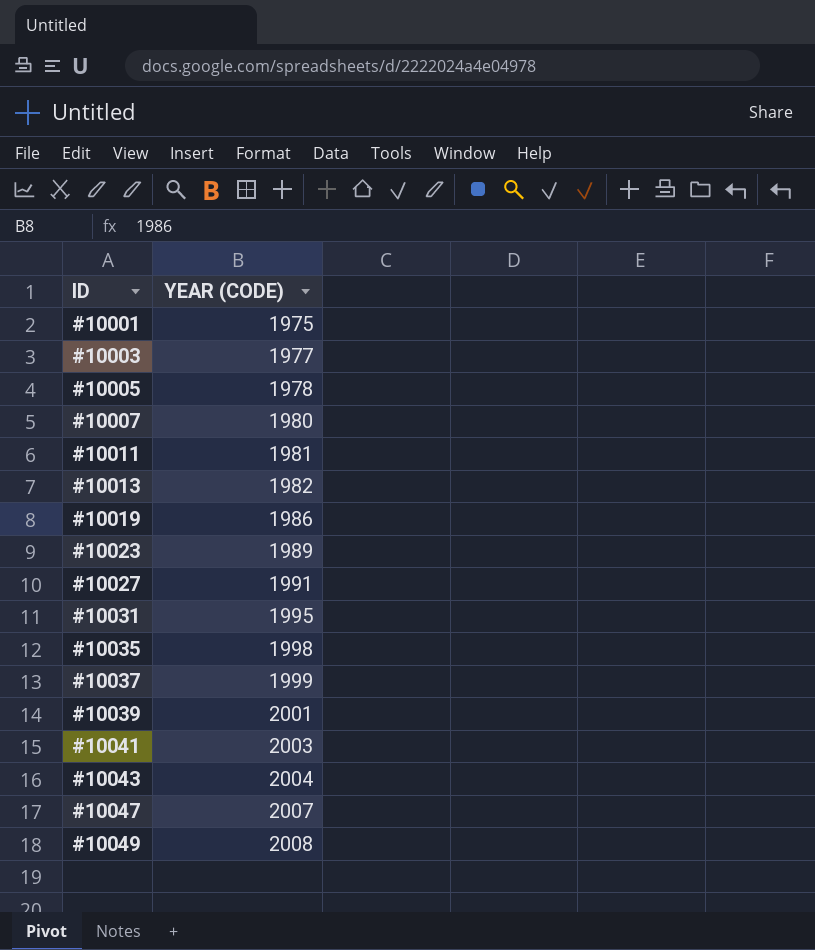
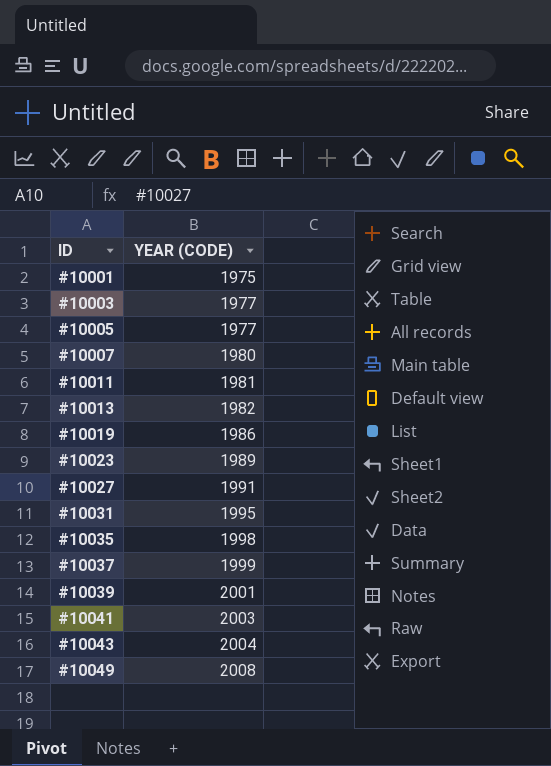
row #10047: 2007 -> none
#10005 | YEAR (CODE): 1978 -> 1977

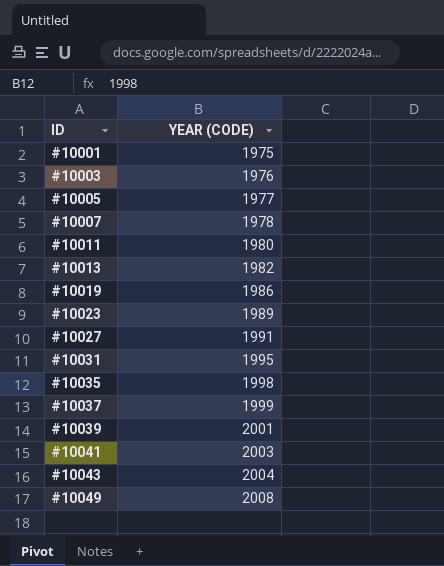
#10003 | YEAR (CODE): 1977 -> 1976
#10007 | YEAR (CODE): 1980 -> 1978
#10011 | YEAR (CODE): 1981 -> 1980

